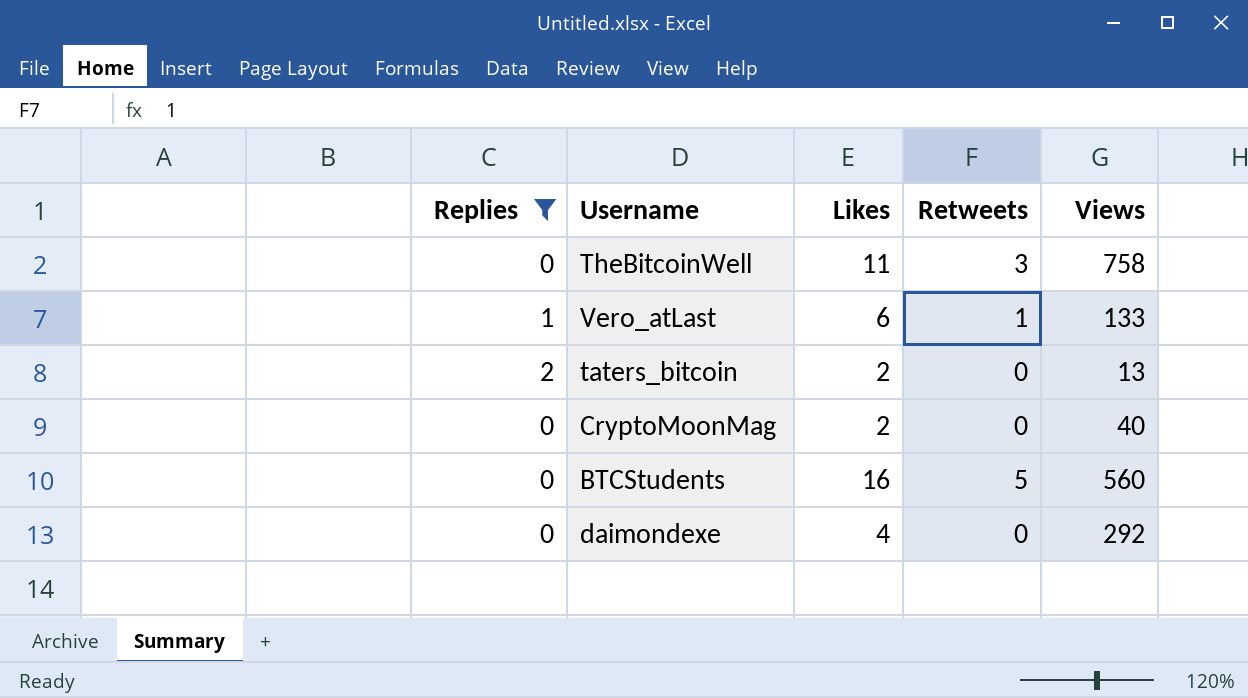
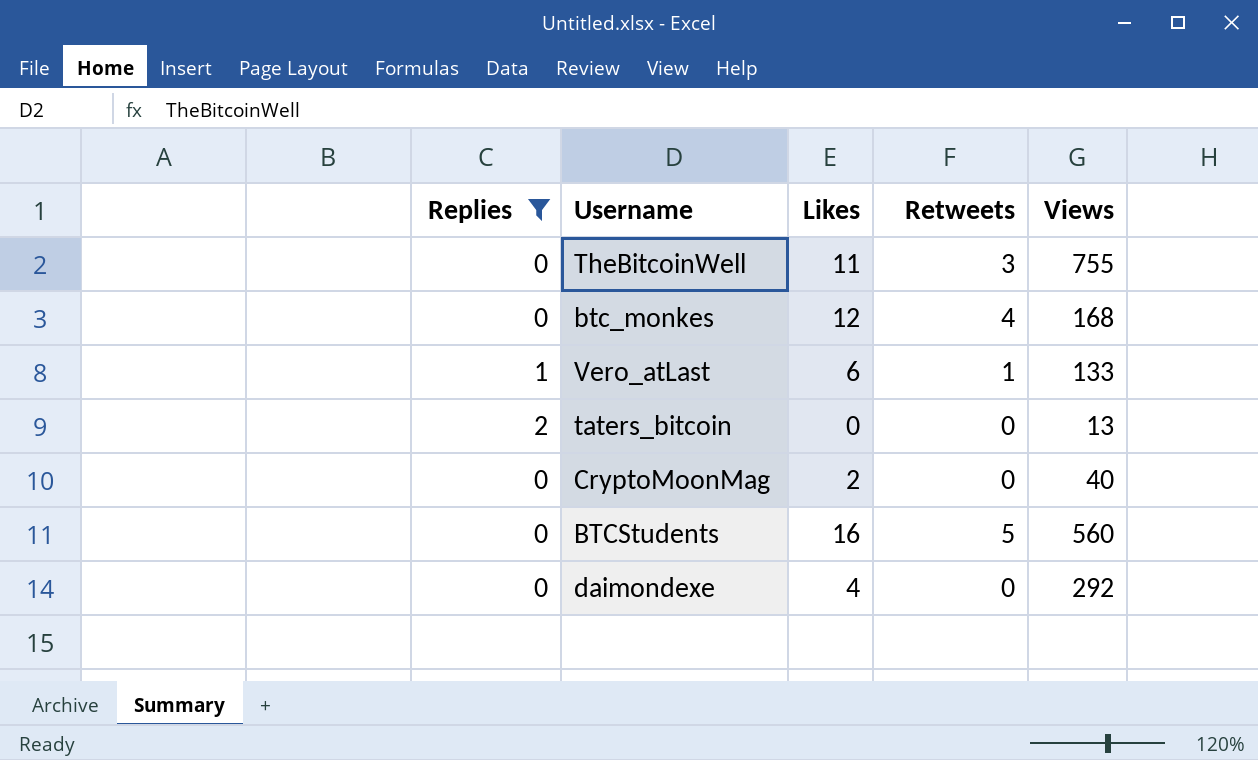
TheBitcoinWell | Views: 758 -> 755
row btc_monkes: none -> 0 | 12 | 4 | 168
taters_bitcoin | Likes: 2 -> 0

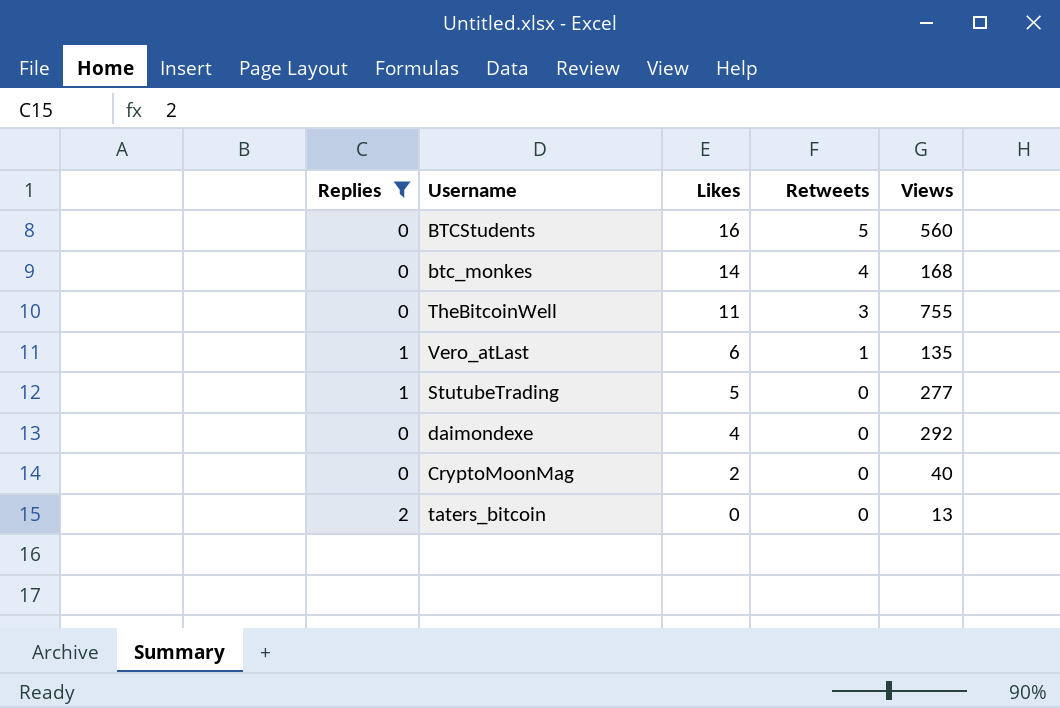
row order: none -> Likes descending
btc_monkes | Likes: 12 -> 14
Vero_atLast | Views: 133 -> 135
row StutubeTrading: none -> 1 | 5 | 0 | 277

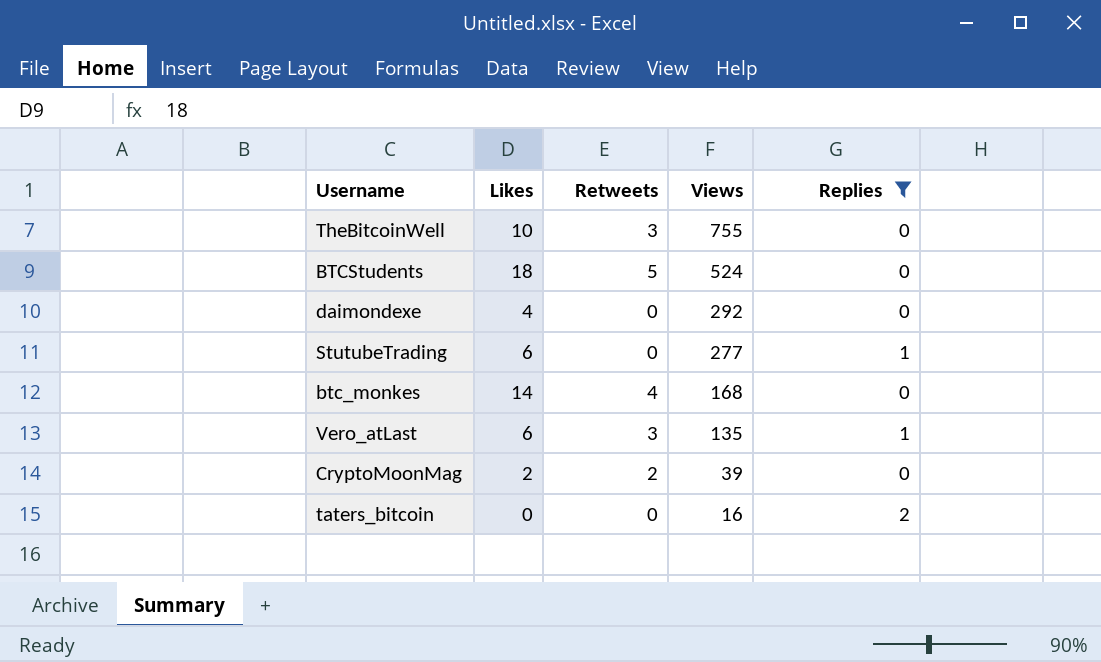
row order: Likes descending -> Views descending
column Replies | position: 1 -> 5
TheBitcoinWell | Likes: 11 -> 10
BTCStudents | Likes: 16 -> 18
BTCStudents | Views: 560 -> 524
StutubeTrading | Likes: 5 -> 6
Vero_atLast | Retweets: 1 -> 3
CryptoMoonMag | Retweets: 0 -> 2
CryptoMoonMag | Views: 40 -> 39
taters_bitcoin | Views: 13 -> 16

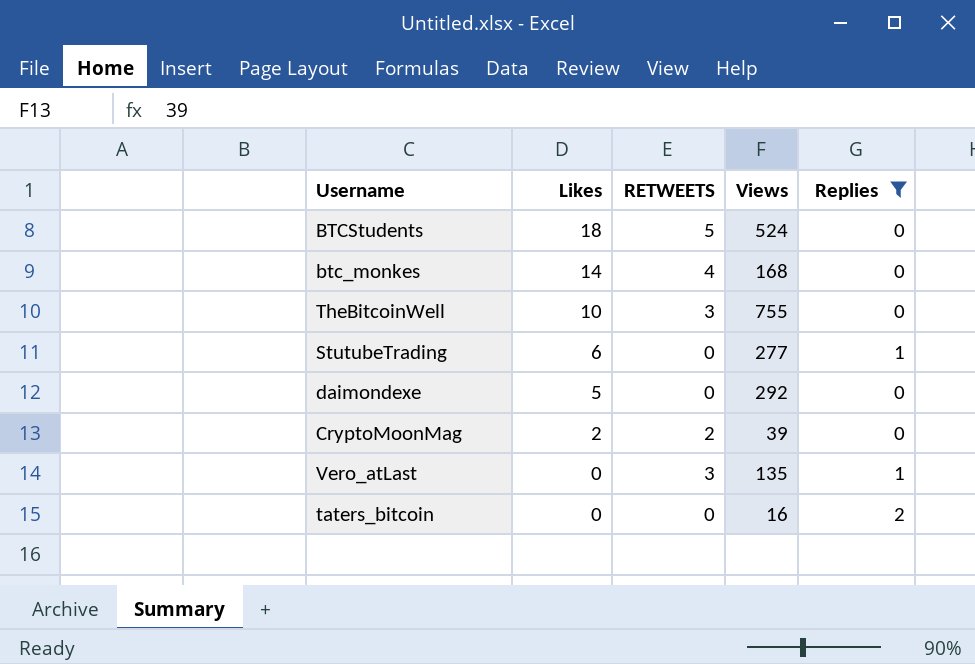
row order: Views descending -> Likes descending
column name: Retweets -> RETWEETS
daimondexe | Likes: 4 -> 5
Vero_atLast | Likes: 6 -> 0

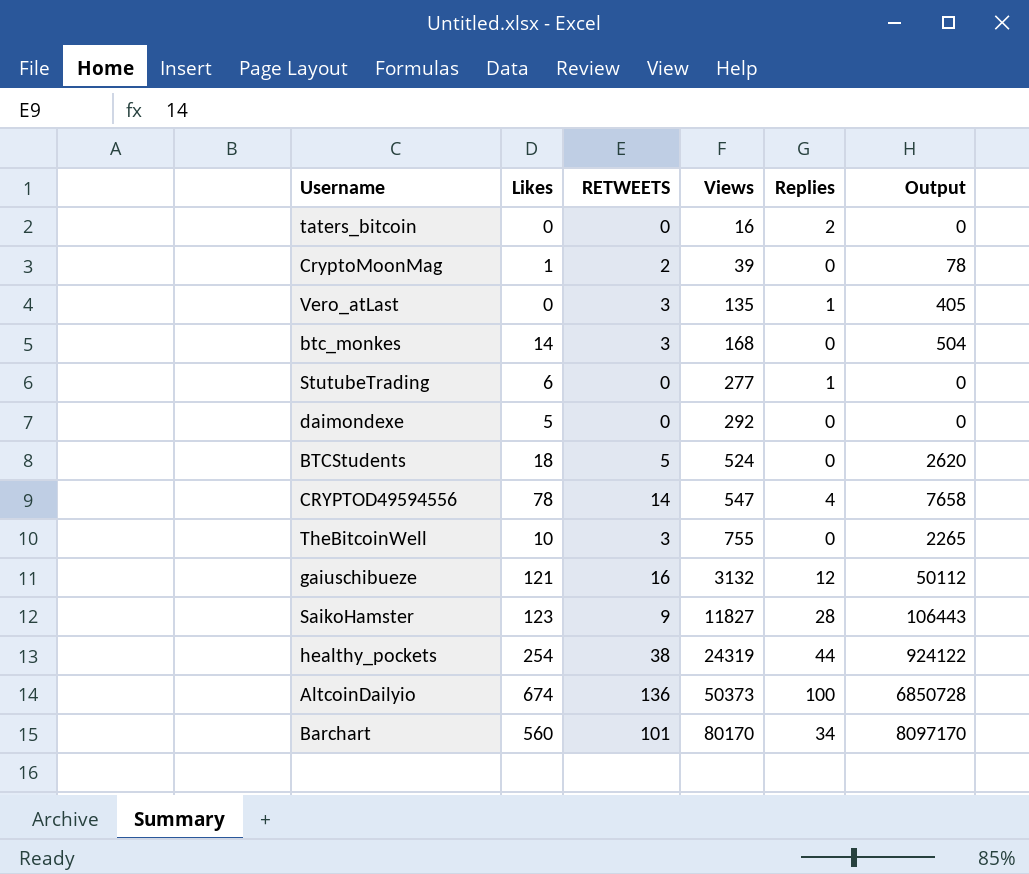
filter: Replies <= 2 -> none
row order: Likes descending -> Views ascending
column Output | formula: none -> [RETWEETS] * [Views]
CryptoMoonMag | Likes: 2 -> 1
btc_monkes | RETWEETS: 4 -> 3

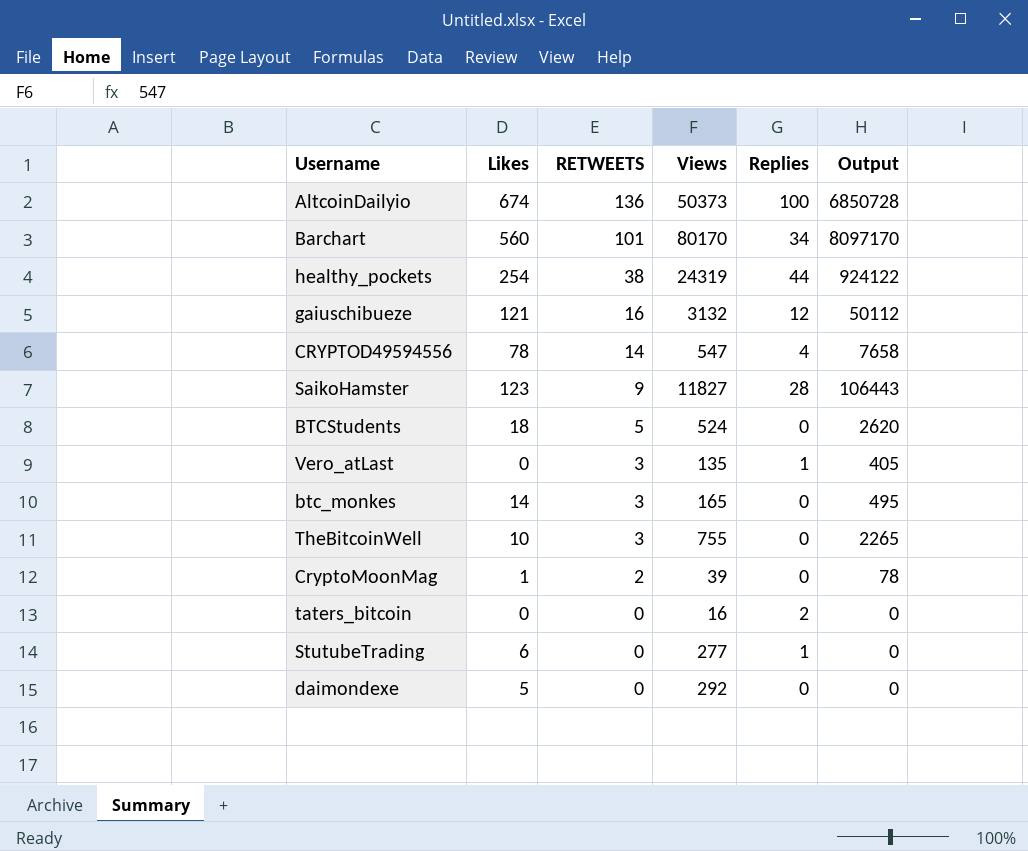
row order: Views ascending -> RETWEETS descending
btc_monkes | Views: 168 -> 165
btc_monkes | Output: 504 -> 495

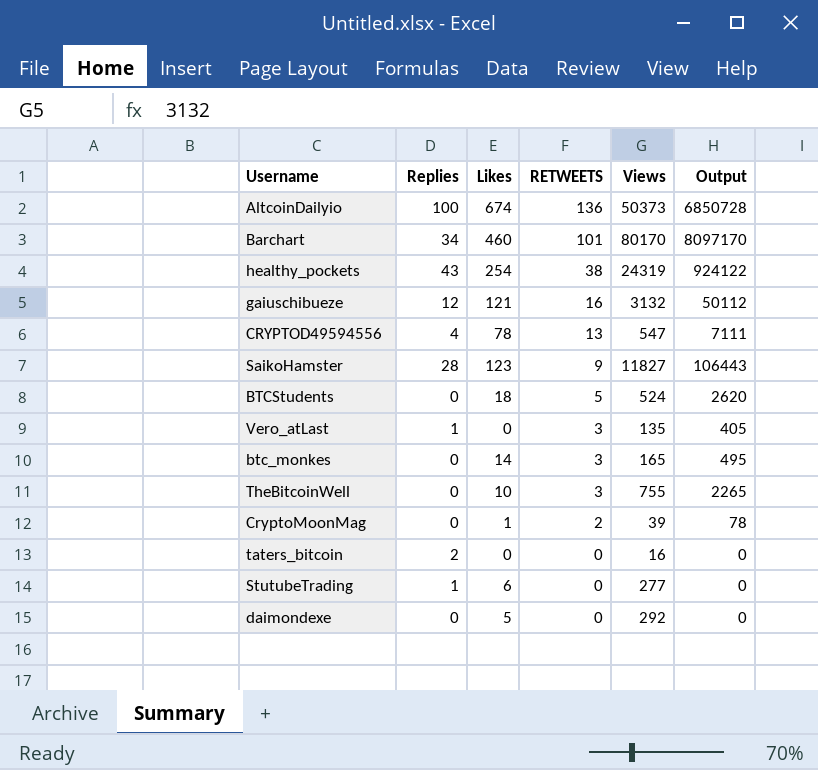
column Replies | position: 5 -> 2
Barchart | Likes: 560 -> 460
healthy_pockets | Replies: 44 -> 43
CRYPTOD49594556 | RETWEETS: 14 -> 13
CRYPTOD49594556 | Output: 7658 -> 7111

